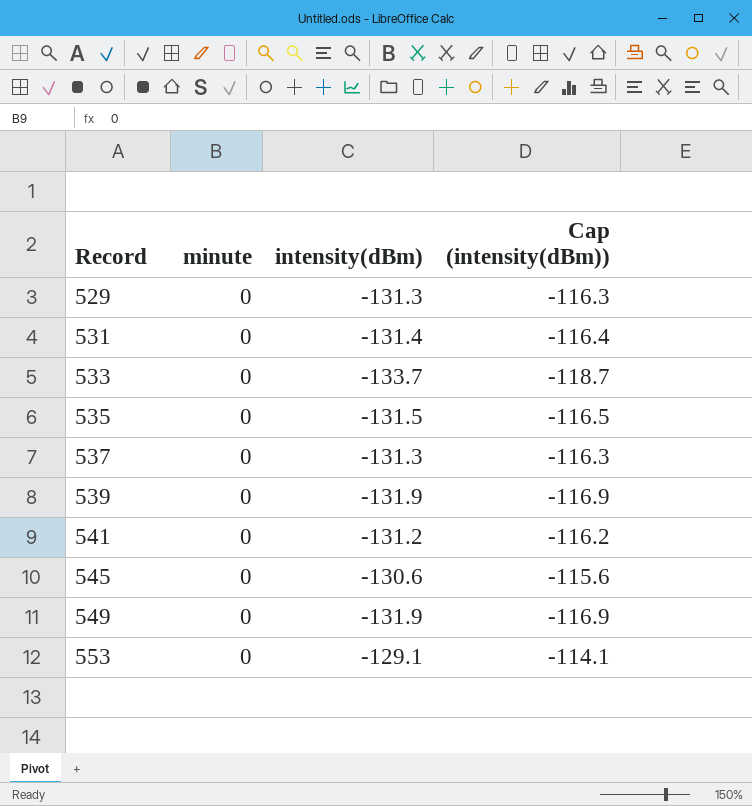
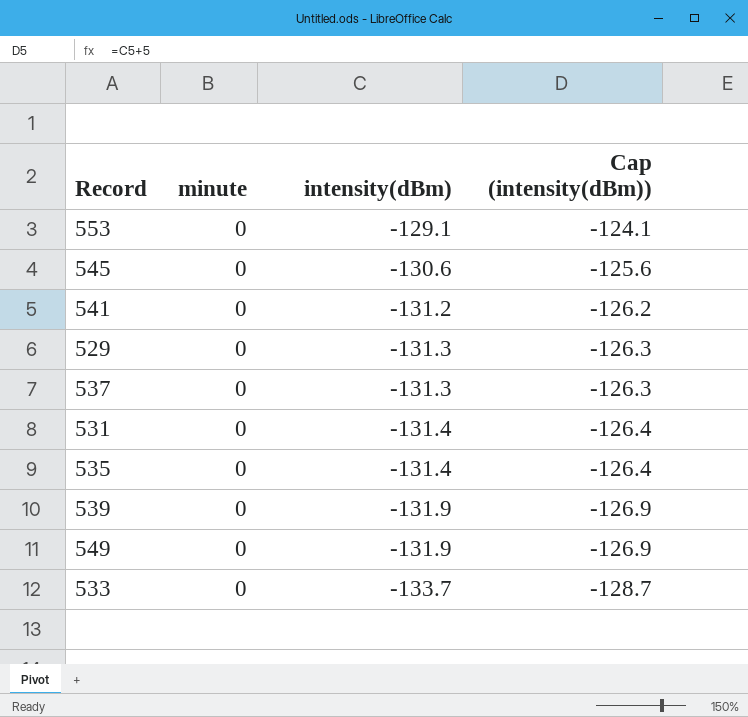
row order: Record ascending -> intensity(dBm) descending
column Cap (intensity(dBm)) | formula: [intensity(dBm)] + 15 -> [intensity(dBm)] + 5
535 | intensity(dBm): -131.5 -> -131.4

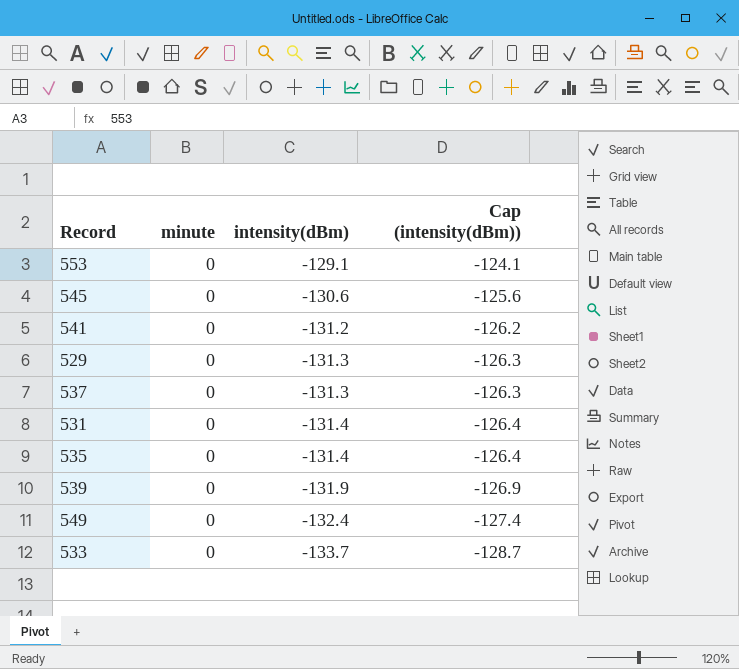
549 | intensity(dBm): -131.9 -> -132.4
549 | Cap (intensity(dBm)): -126.9 -> -127.4

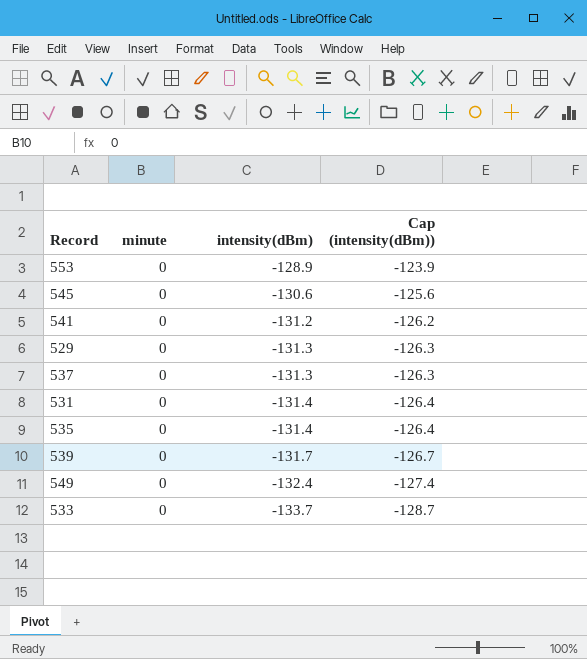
553 | intensity(dBm): -129.1 -> -128.9
553 | Cap (intensity(dBm)): -124.1 -> -123.9
539 | intensity(dBm): -131.9 -> -131.7
539 | Cap (intensity(dBm)): -126.9 -> -126.7

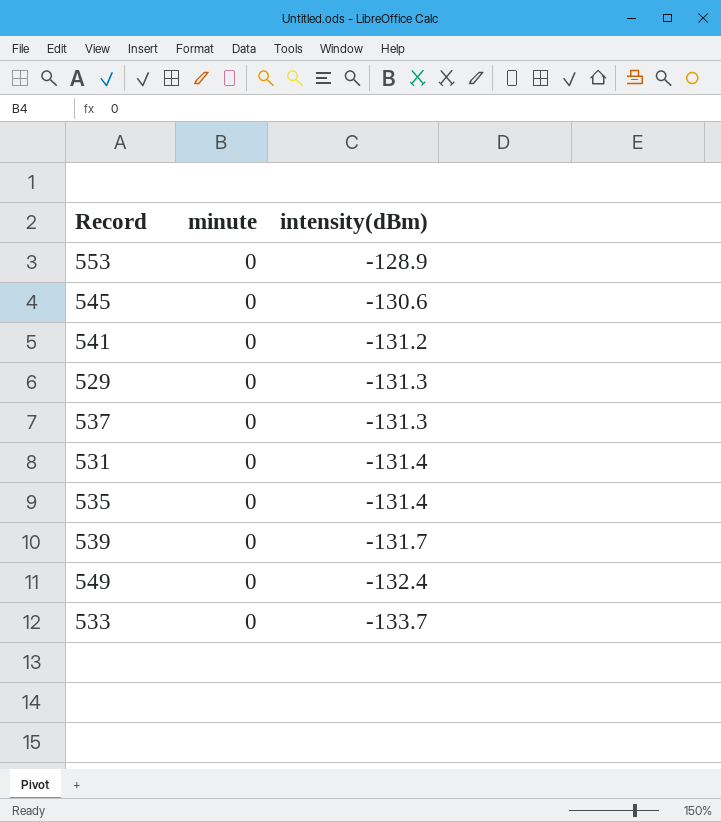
column Cap (intensity(dBm)) | formula: [intensity(dBm)] + 5 -> none

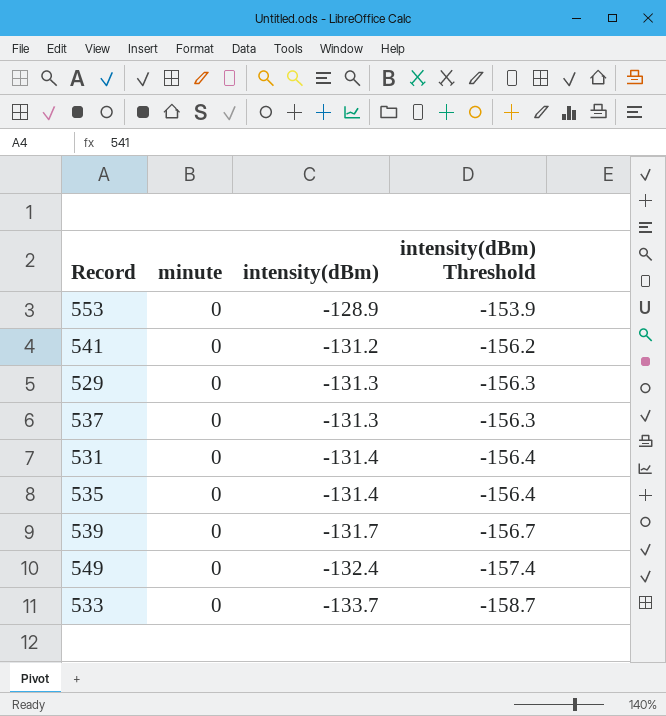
column intensity(dBm) Threshold | formula: none -> [intensity(dBm)] - 25
row 545: 0 | -130.6 -> none

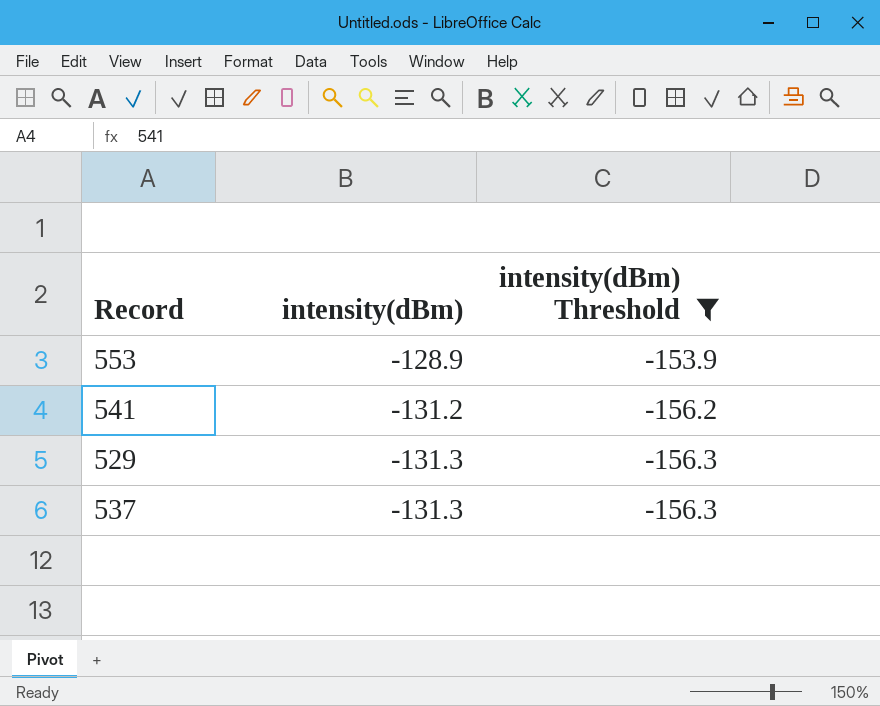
filter: none -> intensity(dBm) Threshold >= -156.3
column minute | position: 2 -> none

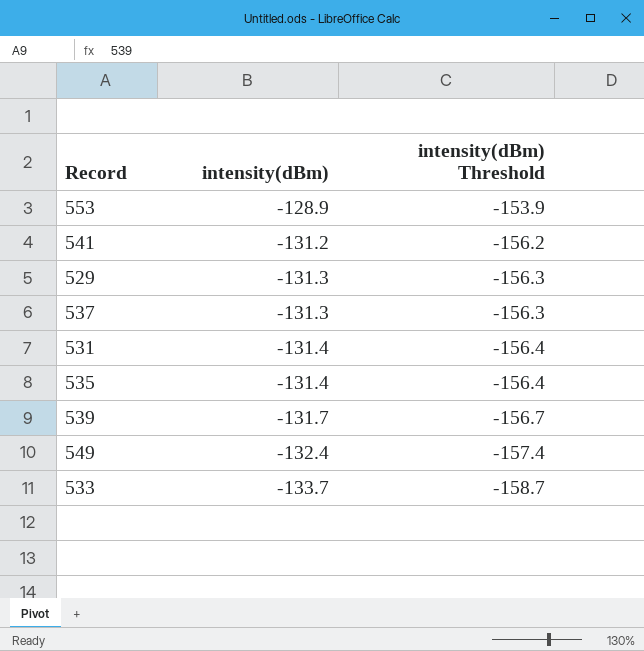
filter: intensity(dBm) Threshold >= -156.3 -> none

